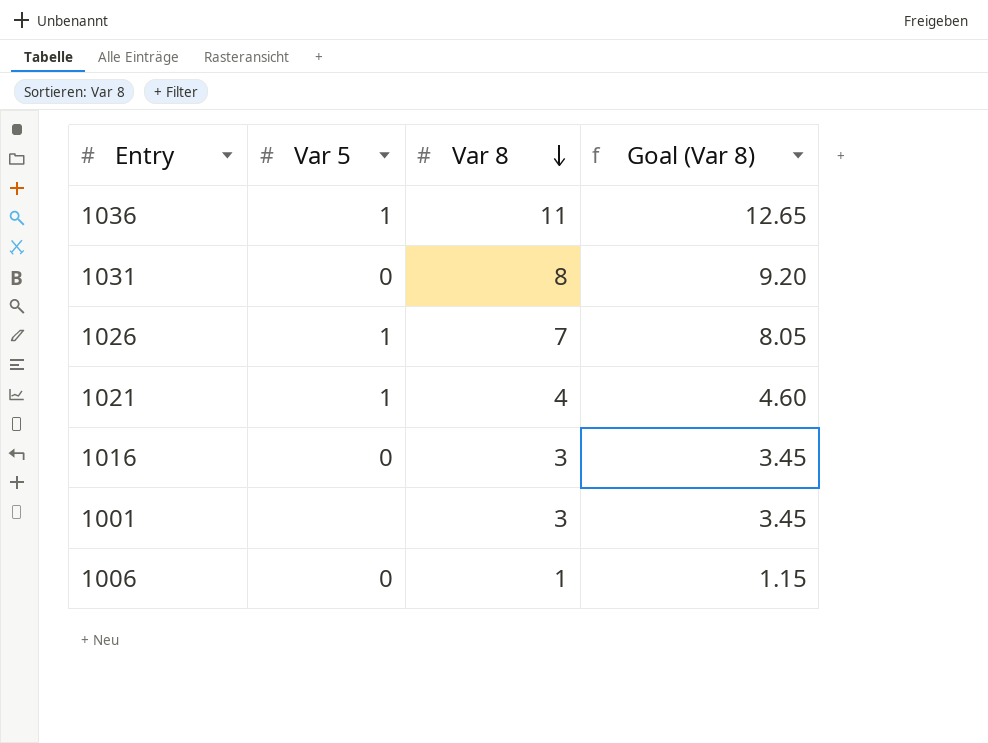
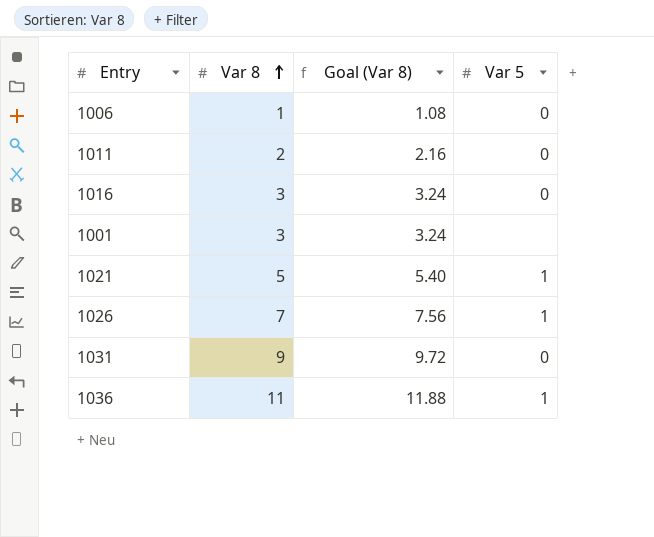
row order: Var 8 descending -> Var 8 ascending
column Goal (Var 8) | formula: [Var 8] * 1.15 -> [Var 8] * 1.08
column Var 5 | position: 2 -> 4
row 1011: none -> 2 | 2.16 | 0
1021 | Var 8: 4 -> 5
1031 | Var 8: 8 -> 9

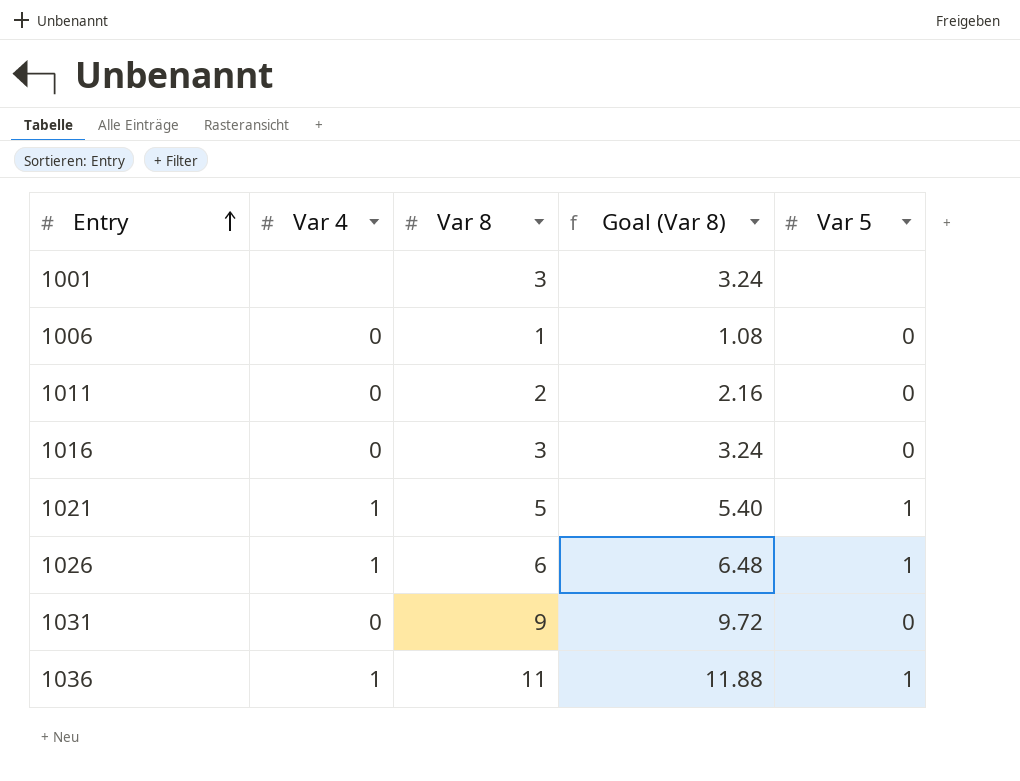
row order: Var 8 ascending -> Entry ascending
column Var 4 | position: none -> 2
1026 | Var 8: 7 -> 6
1026 | Goal (Var 8): 7.56 -> 6.48

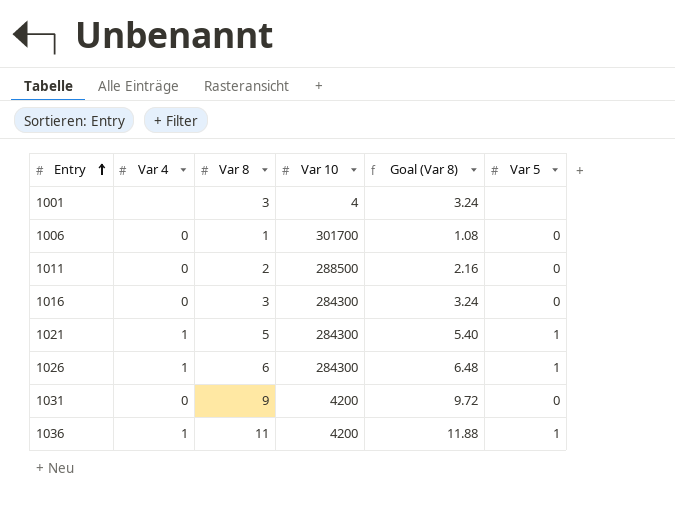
column Var 10 | position: none -> 4

